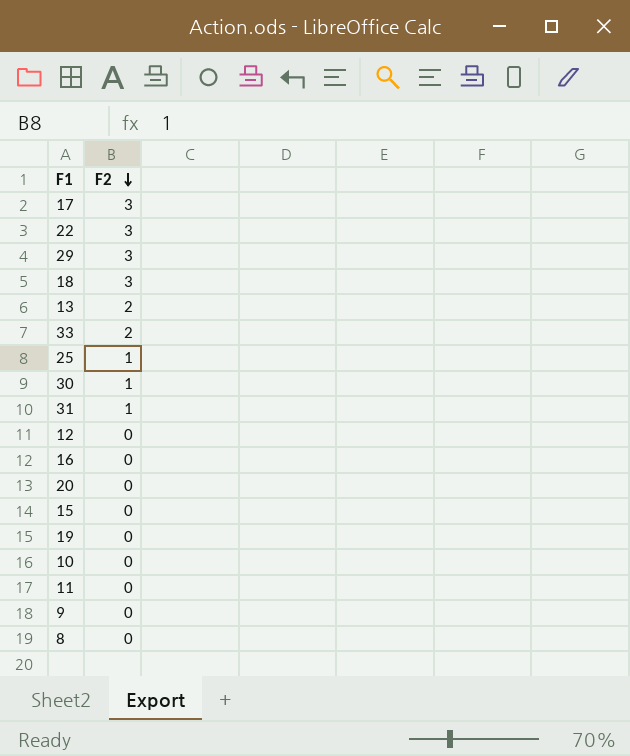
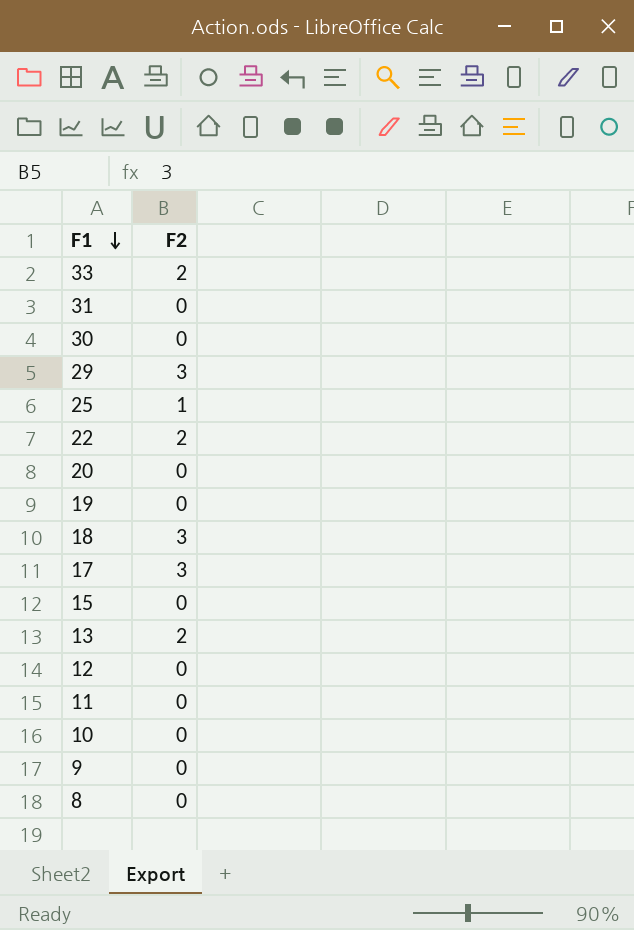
row order: F2 descending -> F1 descending
row 16: 0 -> none
31 | F2: 1 -> 0
30 | F2: 1 -> 0
22 | F2: 3 -> 2

